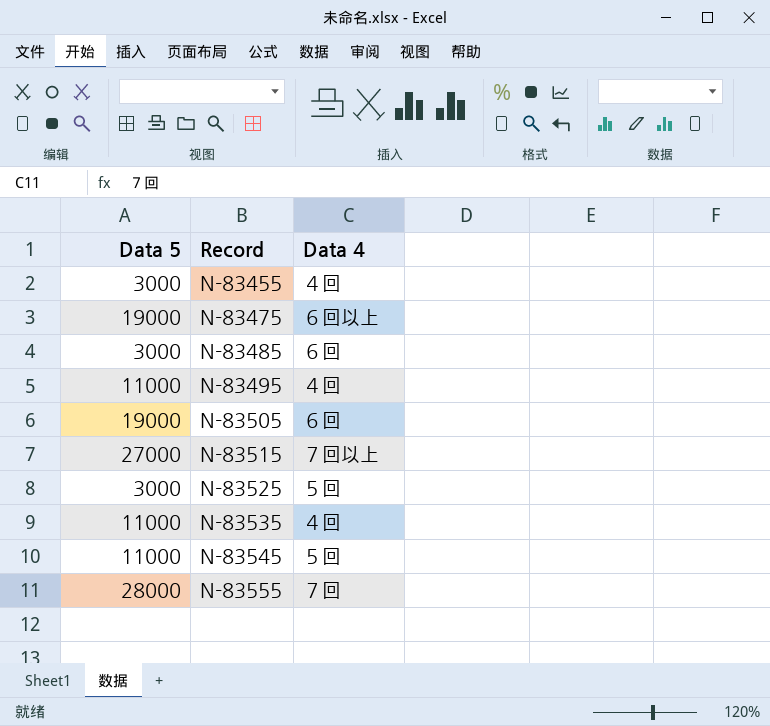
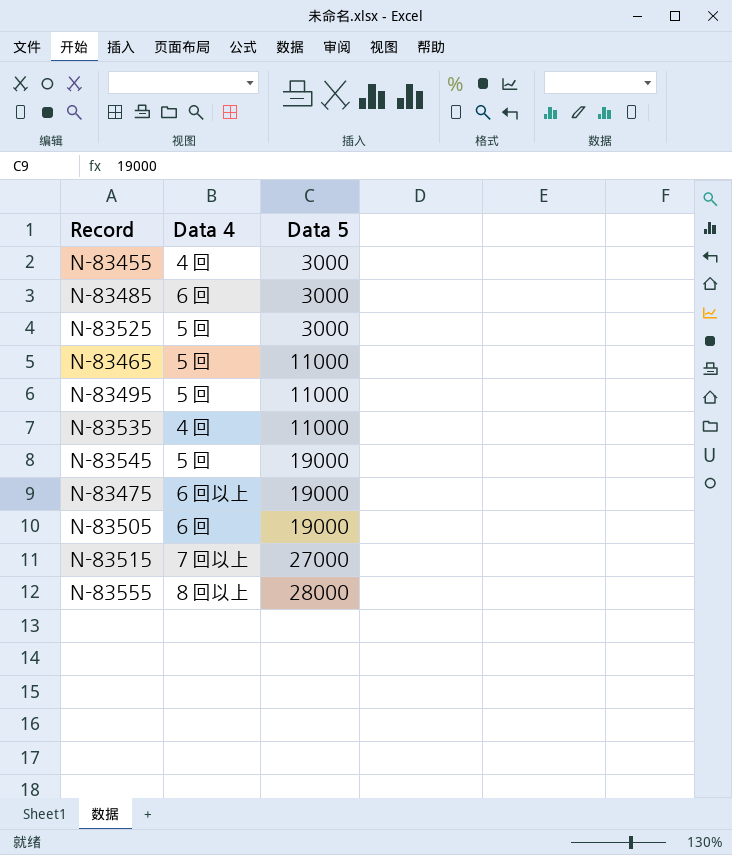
row order: Record ascending -> Data 5 ascending
column Data 5 | position: 1 -> 3
row N-83465: none -> ５回 | 11000
N-83495 | Data 4: ４回 -> ５回
N-83545 | Data 5: 11000 -> 19000
N-83555 | Data 4: ７回 -> ８回以上

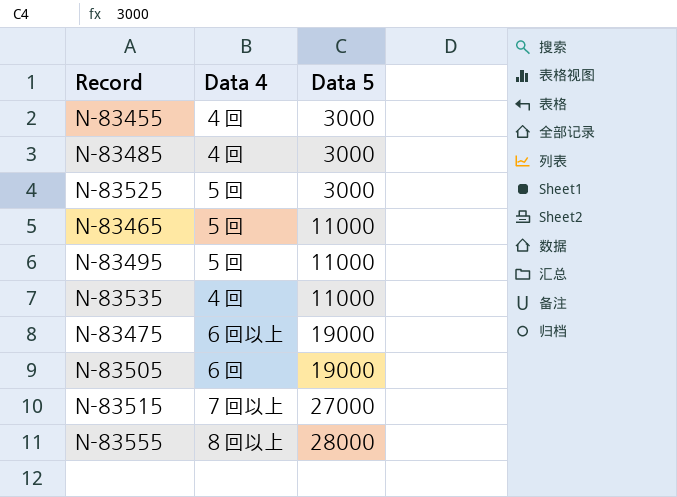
row N-83545: ５回 | 19000 -> none
N-83485 | Data 4: ６回 -> ４回

